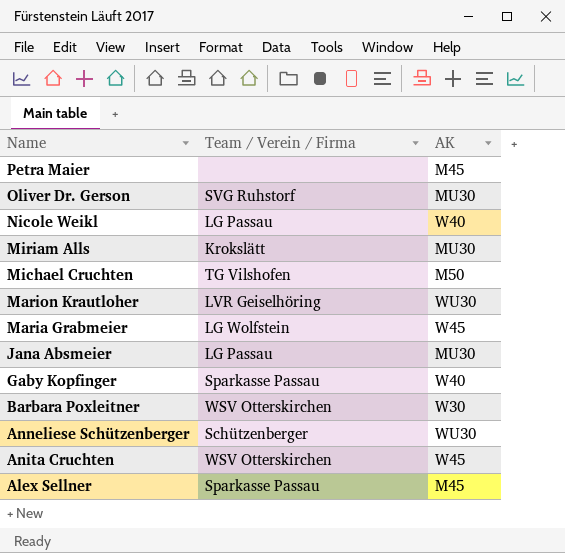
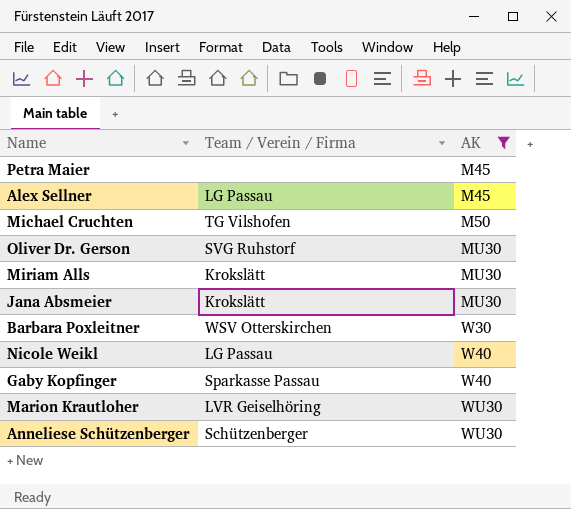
filter: none -> AK != W45
row order: Name descending -> AK ascending
Alex Sellner | Team / Verein / Firma: Sparkasse Passau -> LG Passau
Jana Absmeier | Team / Verein / Firma: LG Passau -> Krokslätt

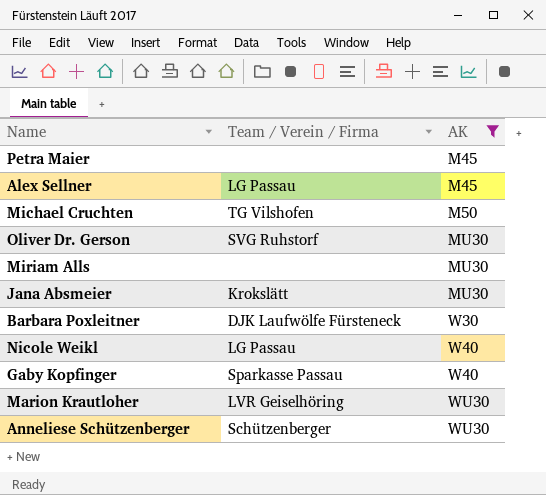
Miriam Alls | Team / Verein / Firma: Krokslätt -> none
Barbara Poxleitner | Team / Verein / Firma: WSV Otterskirchen -> DJK Laufwölfe Fürsteneck

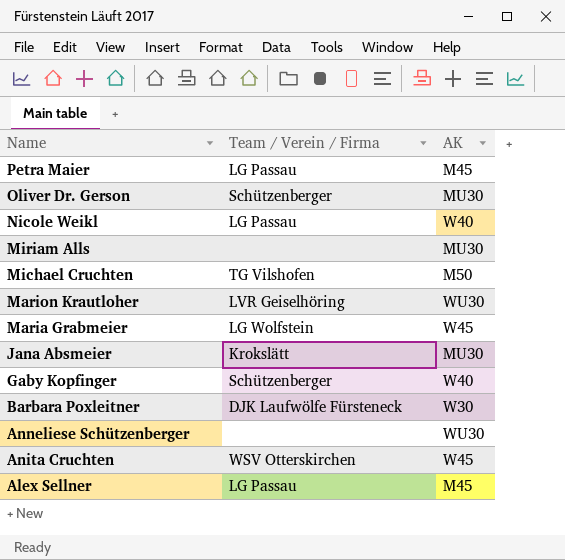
filter: AK != W45 -> none
row order: AK ascending -> Name descending
Petra Maier | Team / Verein / Firma: none -> LG Passau
Oliver Dr. Gerson | Team / Verein / Firma: SVG Ruhstorf -> Schützenberger
Gaby Kopfinger | Team / Verein / Firma: Sparkasse Passau -> Schützenberger
Anneliese Schützenberger | Team / Verein / Firma: Schützenberger -> none

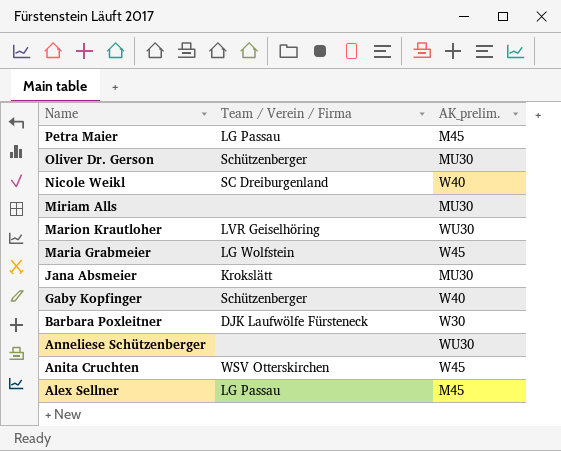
column name: AK -> AK_prelim.
row Michael Cruchten: TG Vilshofen | M50 -> none
Nicole Weikl | Team / Verein / Firma: LG Passau -> SC Dreiburgenland

